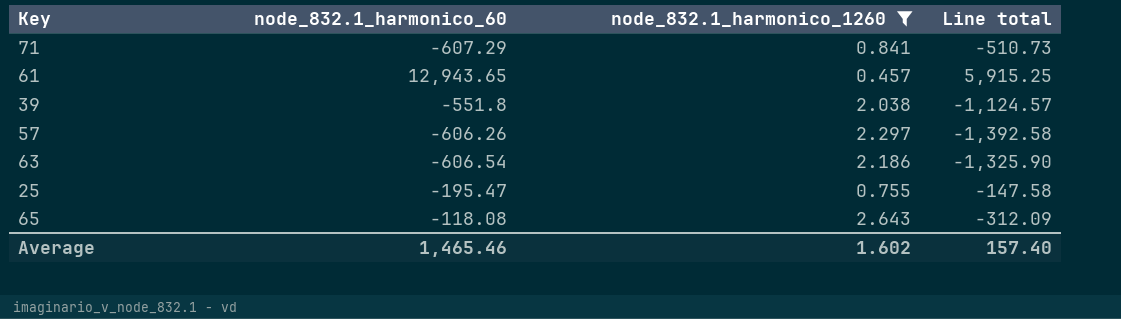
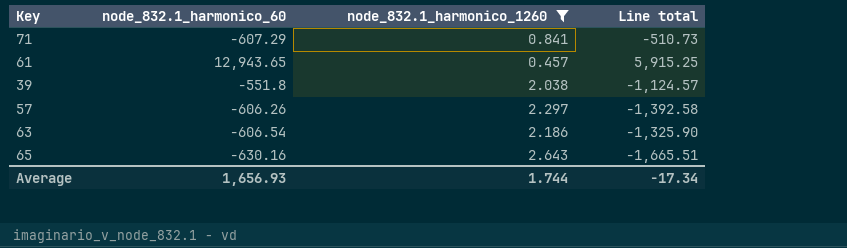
row 25: -195.47 | 0.755 | -147.58 -> none
65 | node_832.1_harmonico_60: -118.08 -> -630.16
65 | Line total: -312.09 -> -1,665.51
Average | node_832.1_harmonico_60: 1,465.46 -> 1,656.93
Average | node_832.1_harmonico_1260: 1.602 -> 1.744
Average | Line total: 157.40 -> -17.34

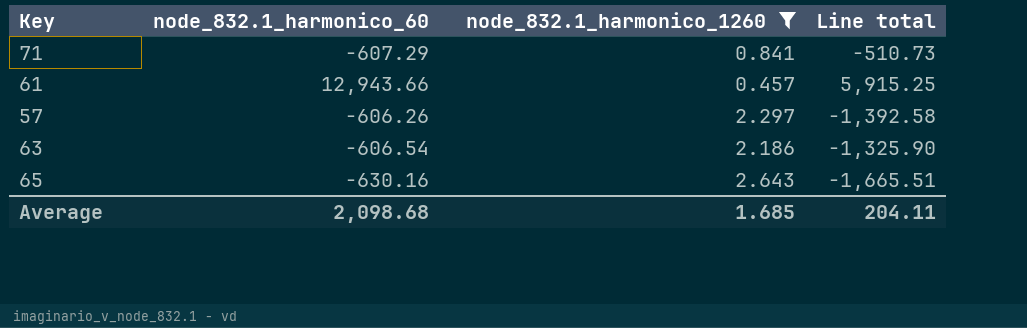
row 39: -551.8 | 2.038 | -1,124.57 -> none
61 | node_832.1_harmonico_60: 12,943.65 -> 12,943.66
Average | node_832.1_harmonico_60: 1,656.93 -> 2,098.68
Average | node_832.1_harmonico_1260: 1.744 -> 1.685
Average | Line total: -17.34 -> 204.11

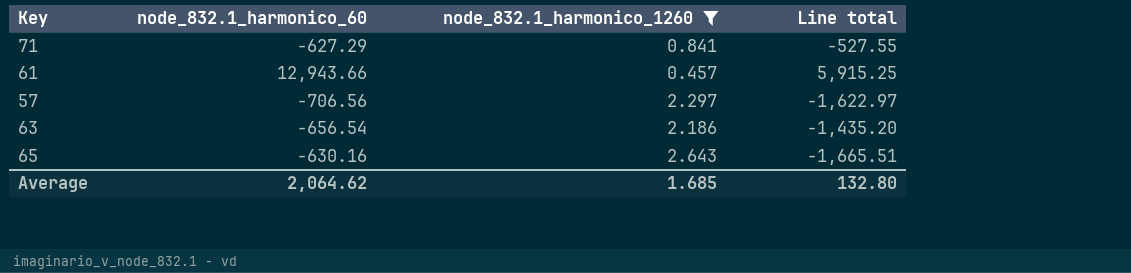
71 | node_832.1_harmonico_60: -607.29 -> -627.29
71 | Line total: -510.73 -> -527.55
57 | node_832.1_harmonico_60: -606.26 -> -706.56
57 | Line total: -1,392.58 -> -1,622.97
63 | node_832.1_harmonico_60: -606.54 -> -656.54
63 | Line total: -1,325.90 -> -1,435.20
Average | node_832.1_harmonico_60: 2,098.68 -> 2,064.62
Average | Line total: 204.11 -> 132.80

